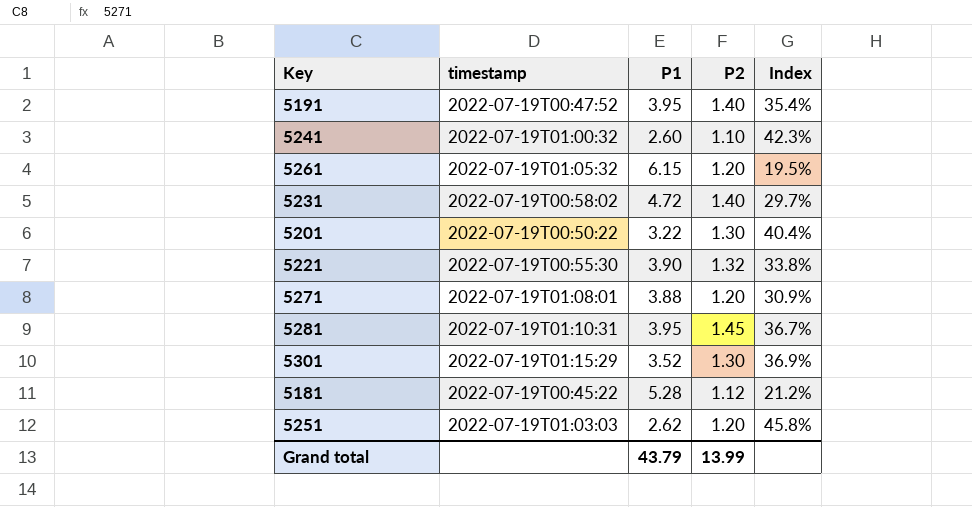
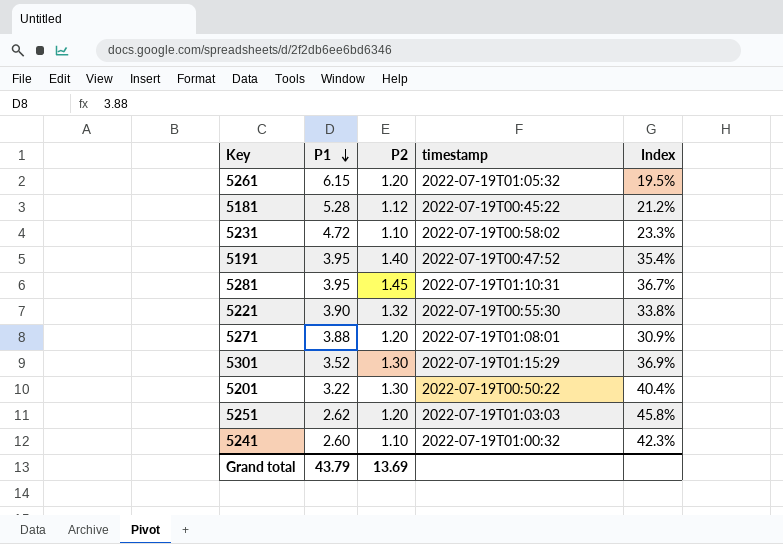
row order: none -> P1 descending
column timestamp | position: 2 -> 4
5231 | P2: 1.40 -> 1.10
5231 | Index: 29.7% -> 23.3%
Grand total | P2: 13.99 -> 13.69

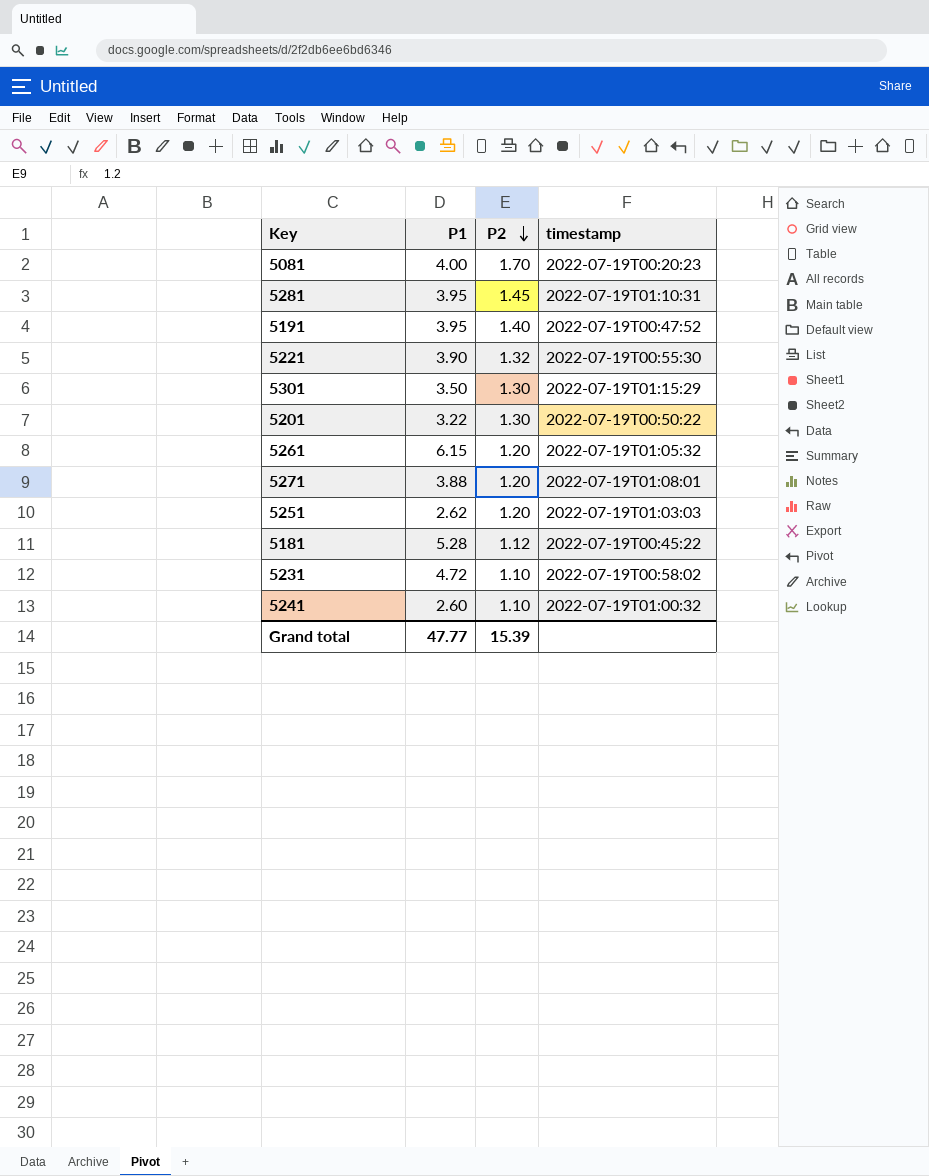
row order: P1 descending -> P2 descending
column Index | formula: [P2] / [P1] -> none
row 5081: none -> 4.00 | 1.70 | 2022-07-19T00:20:23
5301 | P1: 3.52 -> 3.50
Grand total | P1: 43.79 -> 47.77
Grand total | P2: 13.69 -> 15.39

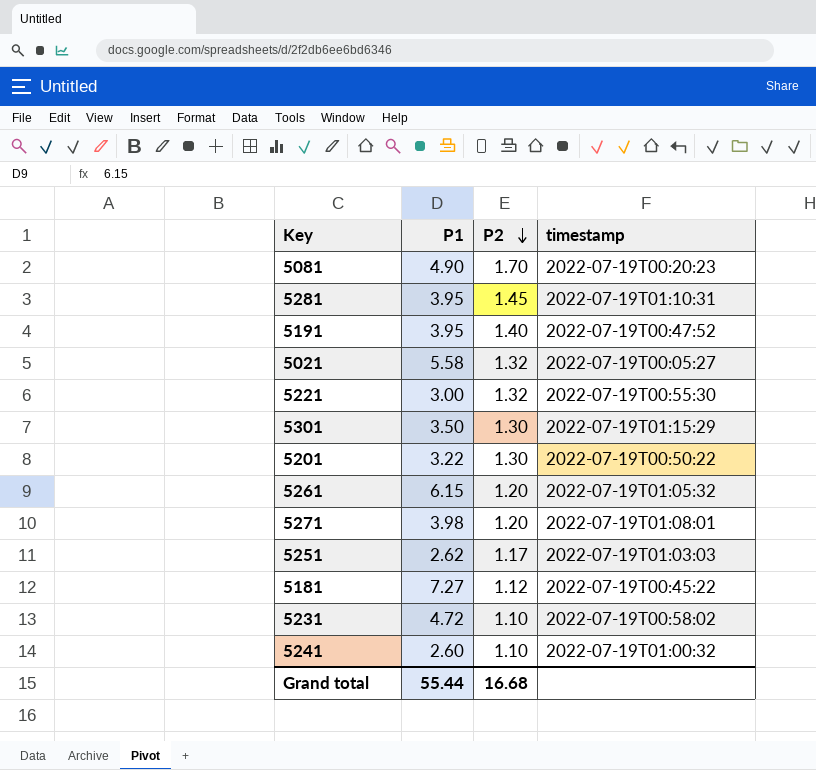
5081 | P1: 4.00 -> 4.90
row 5021: none -> 5.58 | 1.32 | 2022-07-19T00:05:27
5221 | P1: 3.90 -> 3.00
5271 | P1: 3.88 -> 3.98
5251 | P2: 1.20 -> 1.17
5181 | P1: 5.28 -> 7.27
Grand total | P1: 47.77 -> 55.44
Grand total | P2: 15.39 -> 16.68

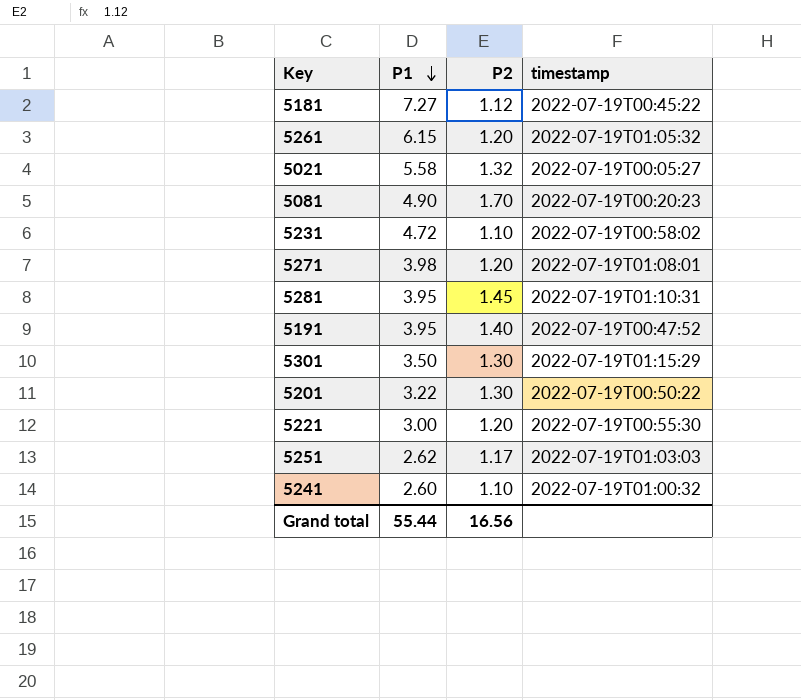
row order: P2 descending -> P1 descending
5221 | P2: 1.32 -> 1.20
Grand total | P2: 16.68 -> 16.56

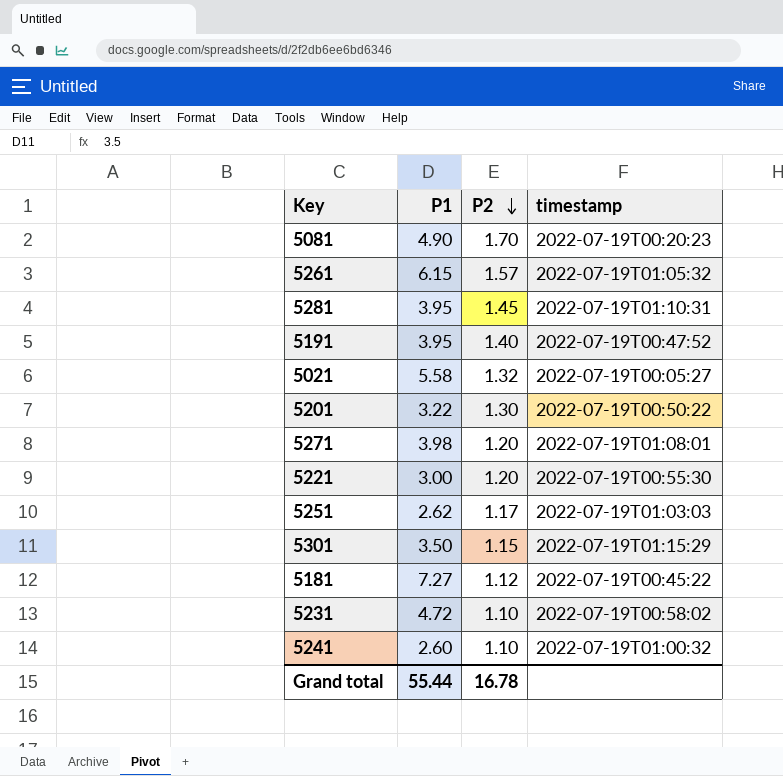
row order: P1 descending -> P2 descending
5261 | P2: 1.20 -> 1.57
5301 | P2: 1.30 -> 1.15
Grand total | P2: 16.56 -> 16.78

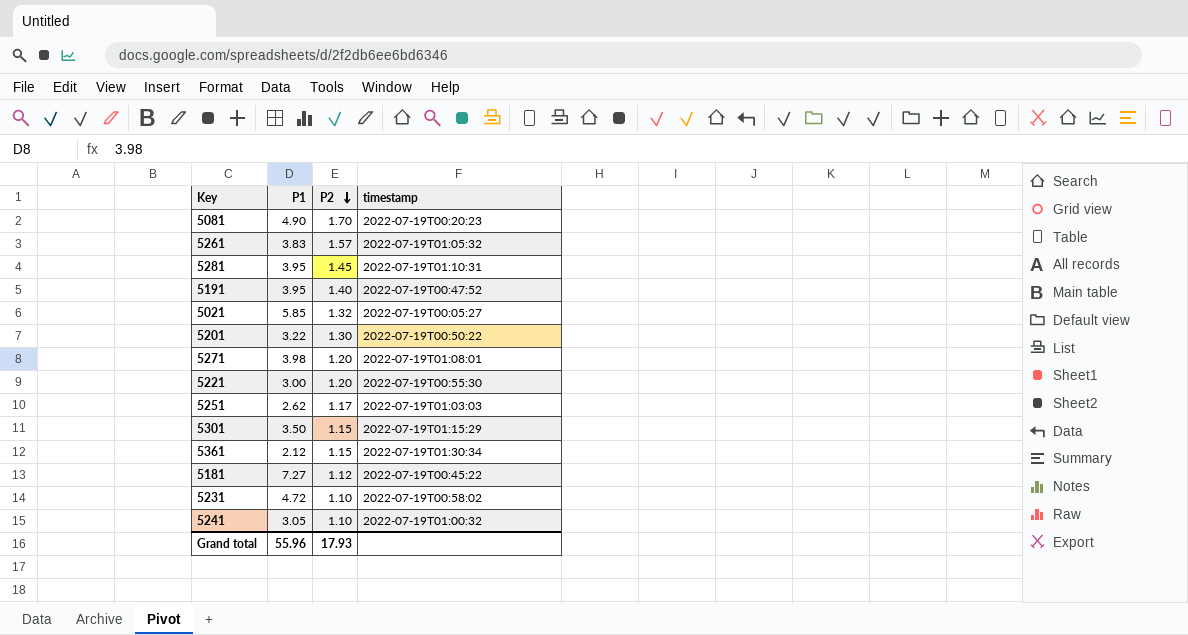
5261 | P1: 6.15 -> 3.83
5021 | P1: 5.58 -> 5.85
row 5361: none -> 2.12 | 1.15 | 2022-07-19T01:30:34
5241 | P1: 2.60 -> 3.05
Grand total | P1: 55.44 -> 55.96
Grand total | P2: 16.78 -> 17.93

